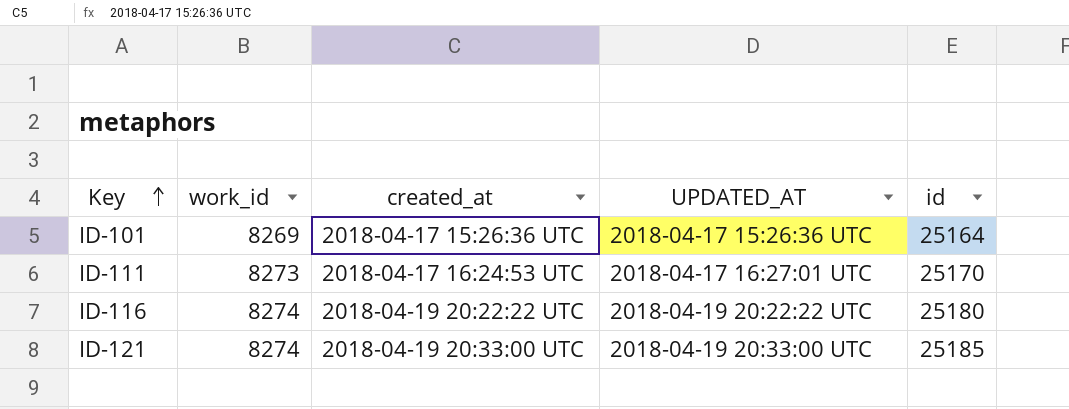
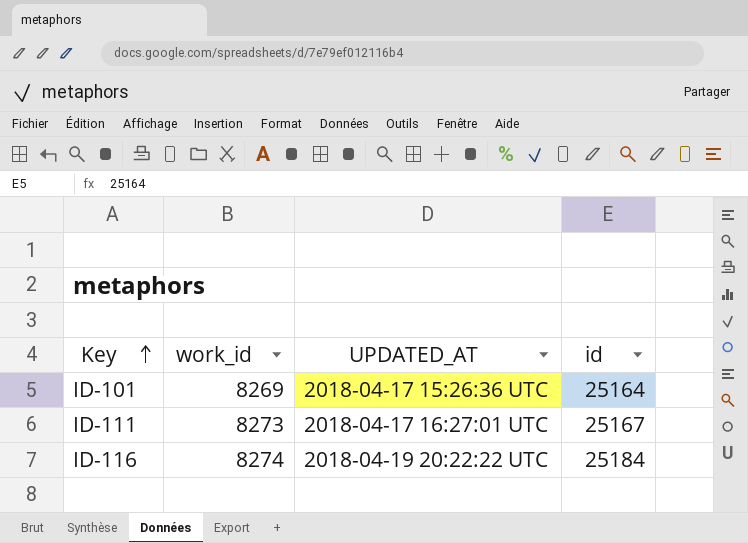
column created_at | position: 3 -> none
row ID-121: 8274 | 2018-04-19 20:33:00 UTC | 2018-04-19 20:33:00 UTC | 25185 -> none
ID-111 | id: 25170 -> 25167
ID-116 | id: 25180 -> 25184

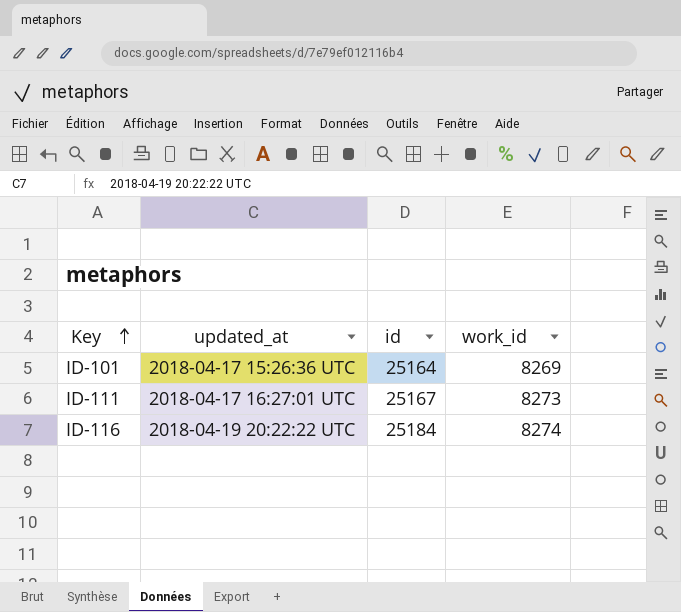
column name: UPDATED_AT -> updated_at
column work_id | position: 2 -> 4

